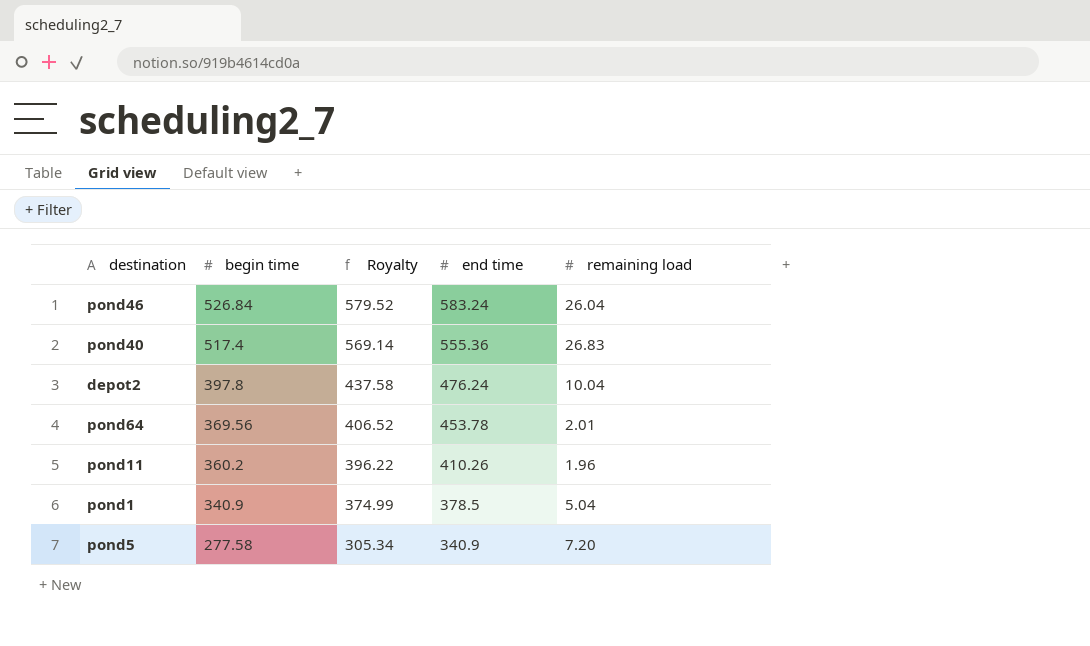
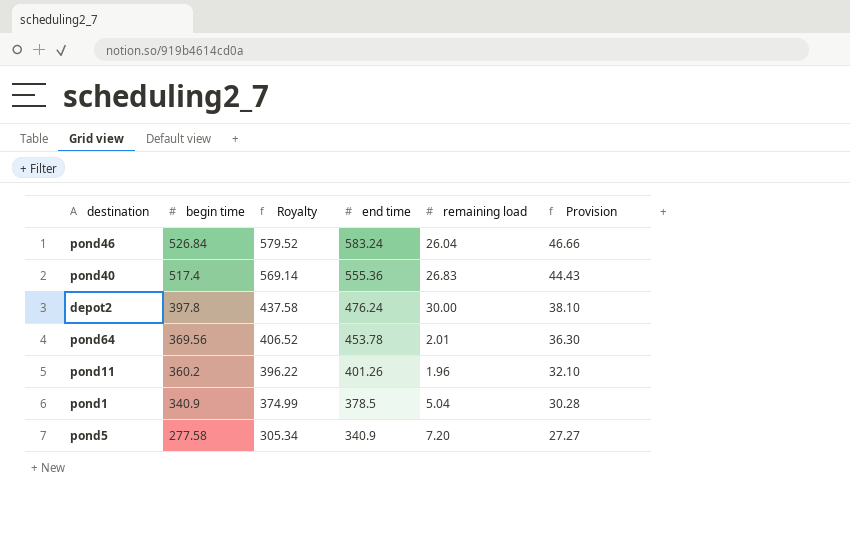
column Provision | formula: none -> [end time] * 0.08
depot2 | remaining load: 10.04 -> 30.00
pond11 | end time: 410.26 -> 401.26

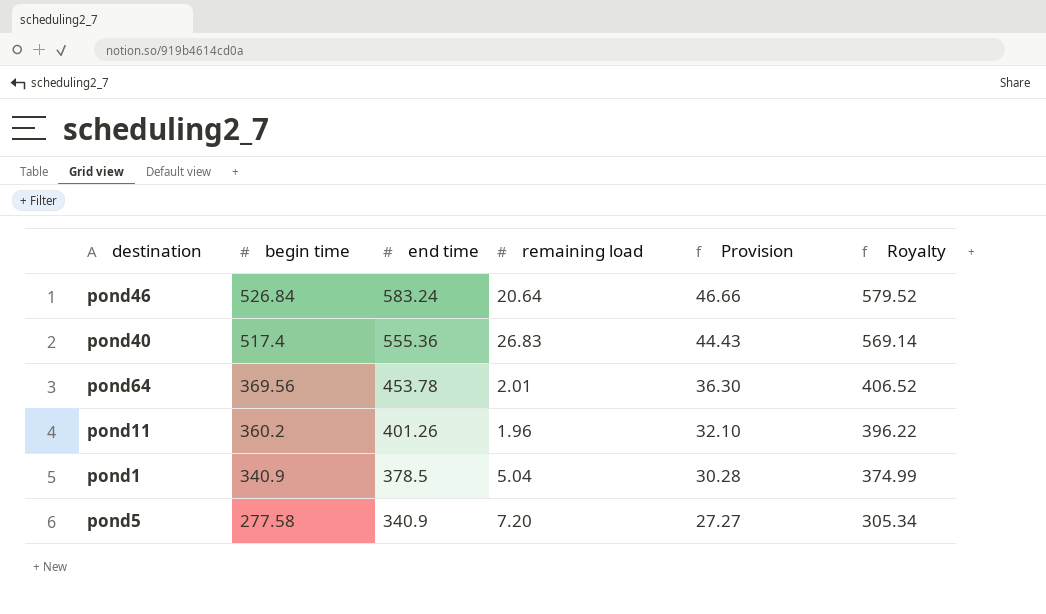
column Royalty | position: 3 -> 6
row depot2: 397.8 | 437.58 | 476.24 | 30.00 | 38.10 -> none
pond46 | remaining load: 26.04 -> 20.64

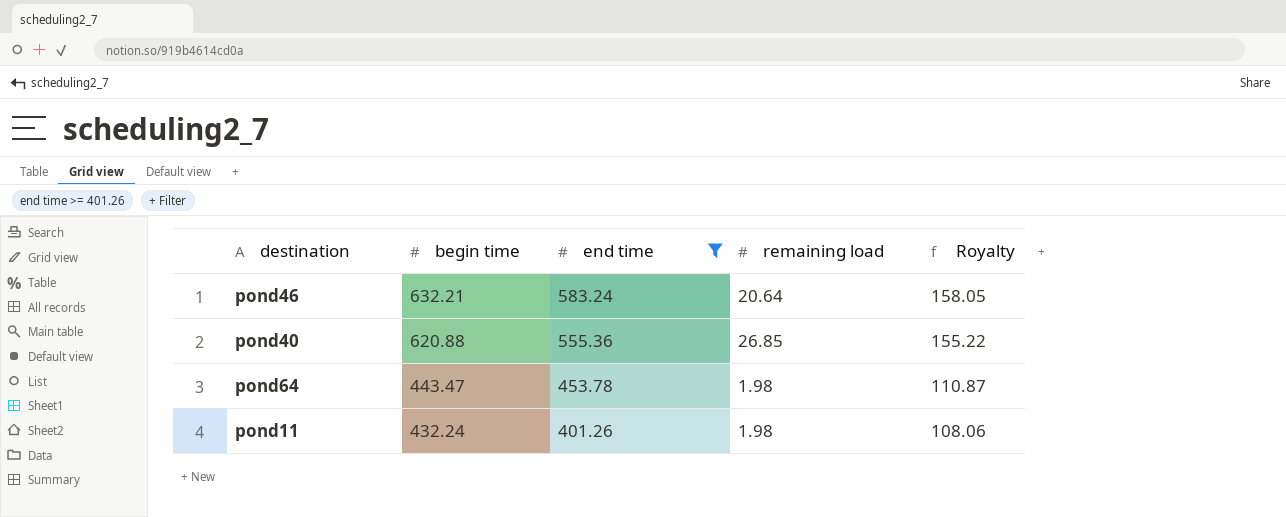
filter: none -> end time >= 401.26
column Provision | formula: [end time] * 0.08 -> none
column Royalty | formula: [begin time] * 1.1 -> [begin time] * 0.25
pond46 | begin time: 526.84 -> 632.21
pond40 | begin time: 517.4 -> 620.88
pond40 | remaining load: 26.83 -> 26.85
pond64 | begin time: 369.56 -> 443.47
pond64 | remaining load: 2.01 -> 1.98
pond11 | begin time: 360.2 -> 432.24
pond11 | remaining load: 1.96 -> 1.98

